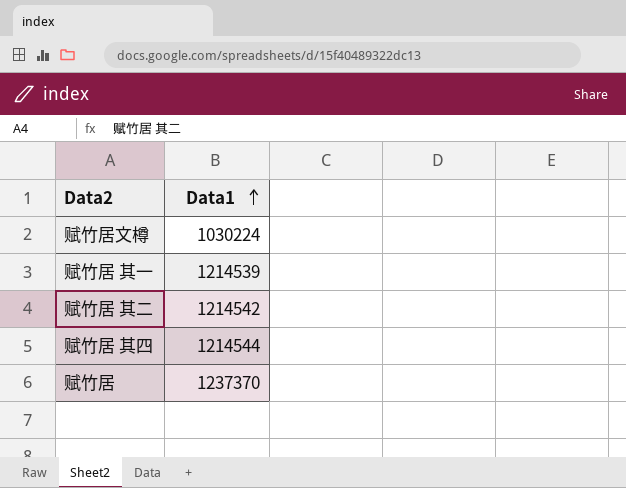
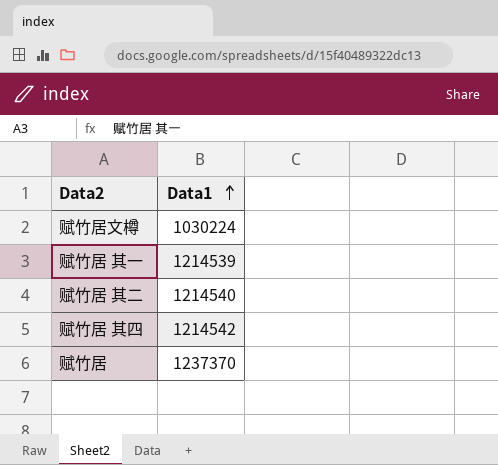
赋竹居 其二 | Data1: 1214542 -> 1214540
赋竹居 其四 | Data1: 1214544 -> 1214542

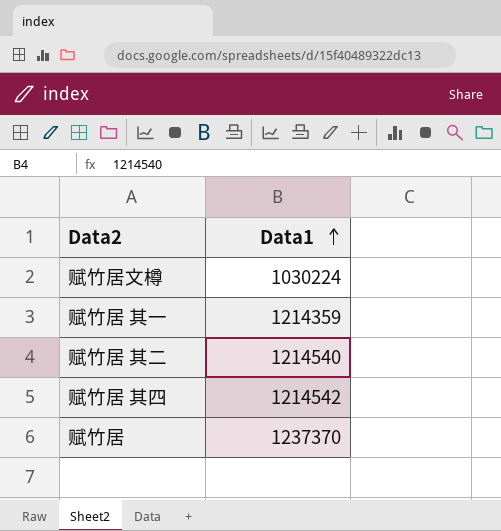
赋竹居 其一 | Data1: 1214539 -> 1214359

